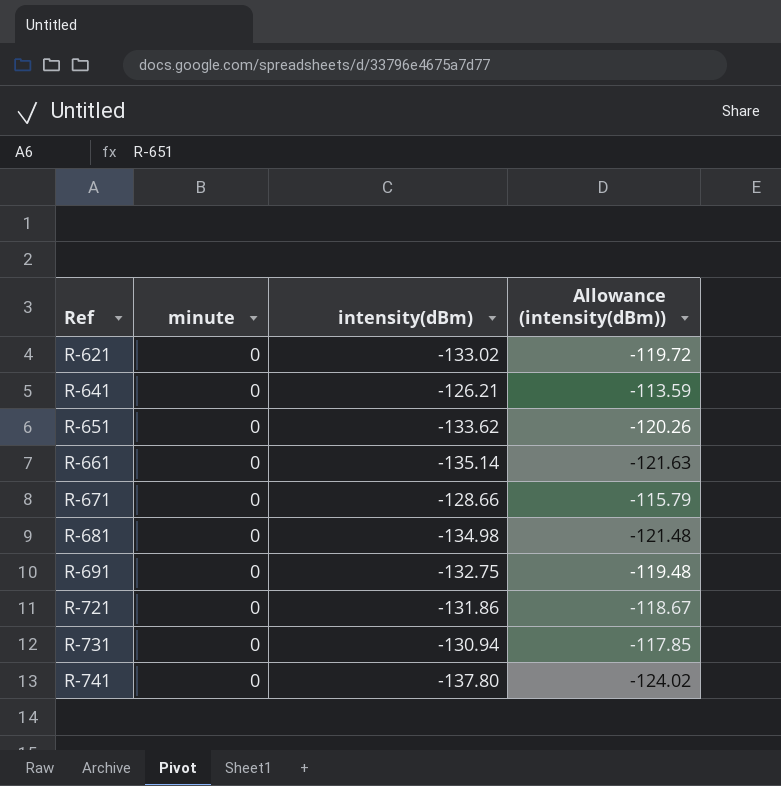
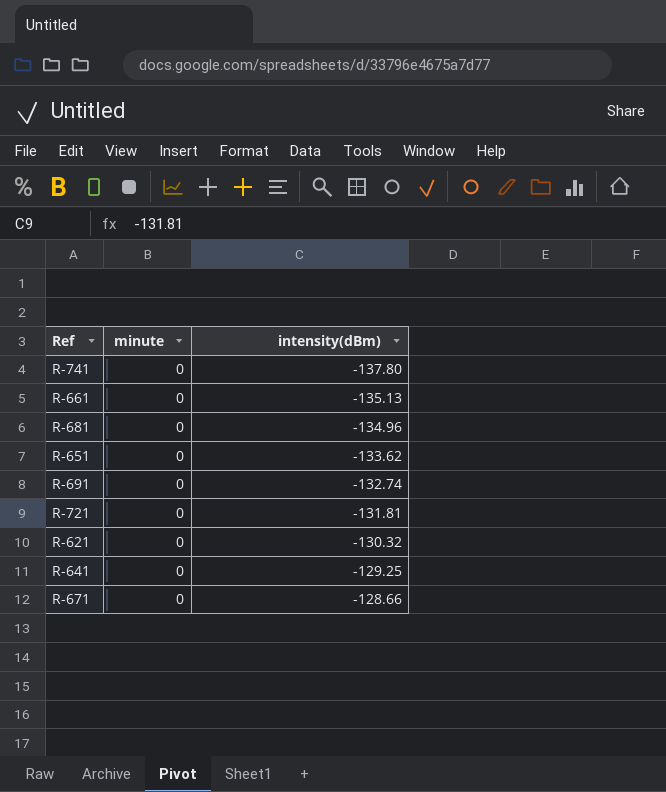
row order: Ref ascending -> intensity(dBm) ascending
column Allowance (intensity(dBm)) | formula: [intensity(dBm)] * 0.9 -> none
row R-731: 0 | -130.94 | -117.85 -> none
R-661 | intensity(dBm): -135.14 -> -135.13
R-681 | intensity(dBm): -134.98 -> -134.96
R-691 | intensity(dBm): -132.75 -> -132.74
R-721 | intensity(dBm): -131.86 -> -131.81
R-621 | intensity(dBm): -133.02 -> -130.32
R-641 | intensity(dBm): -126.21 -> -129.25

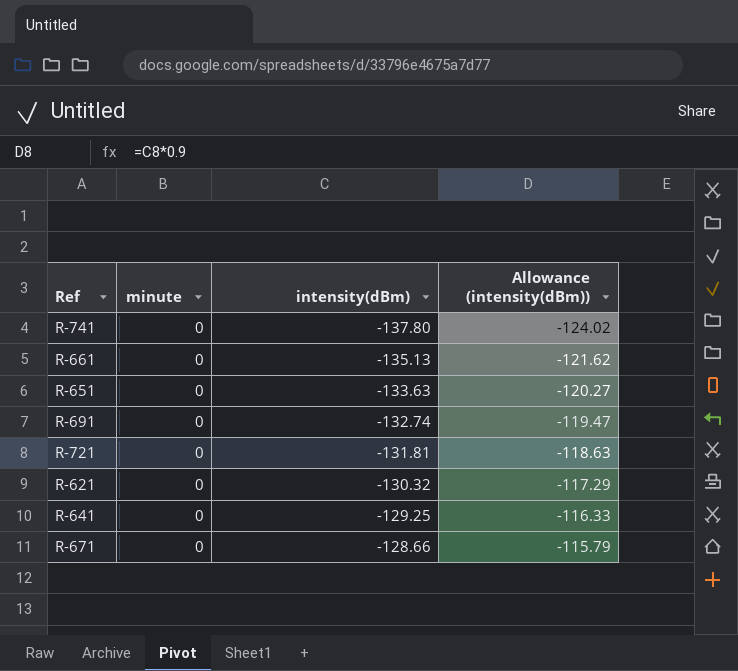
column Allowance (intensity(dBm)) | formula: none -> [intensity(dBm)] * 0.9
row R-681: 0 | -134.96 -> none
R-651 | intensity(dBm): -133.62 -> -133.63

